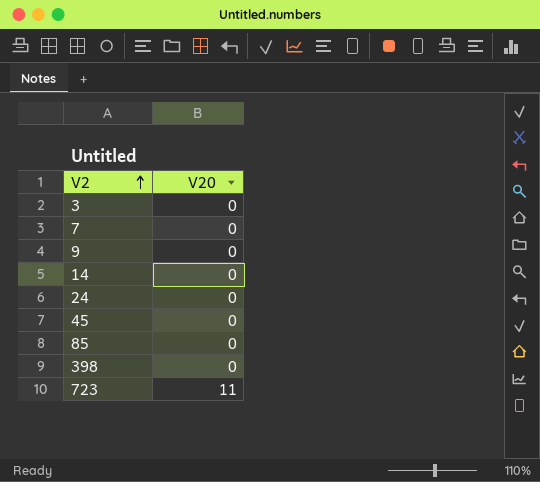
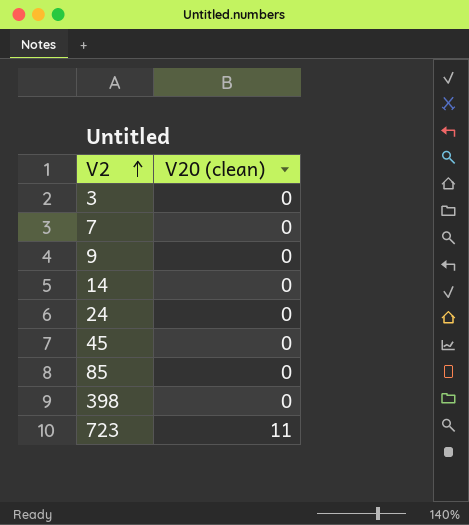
column name: V20 -> V20 (clean)

